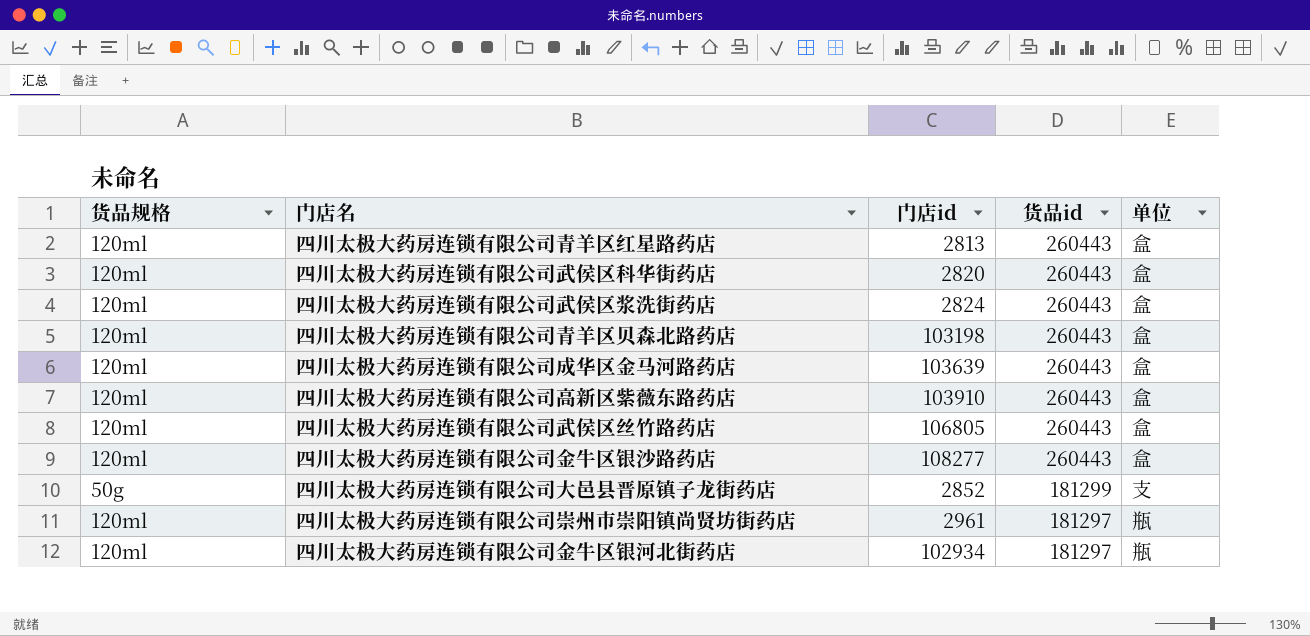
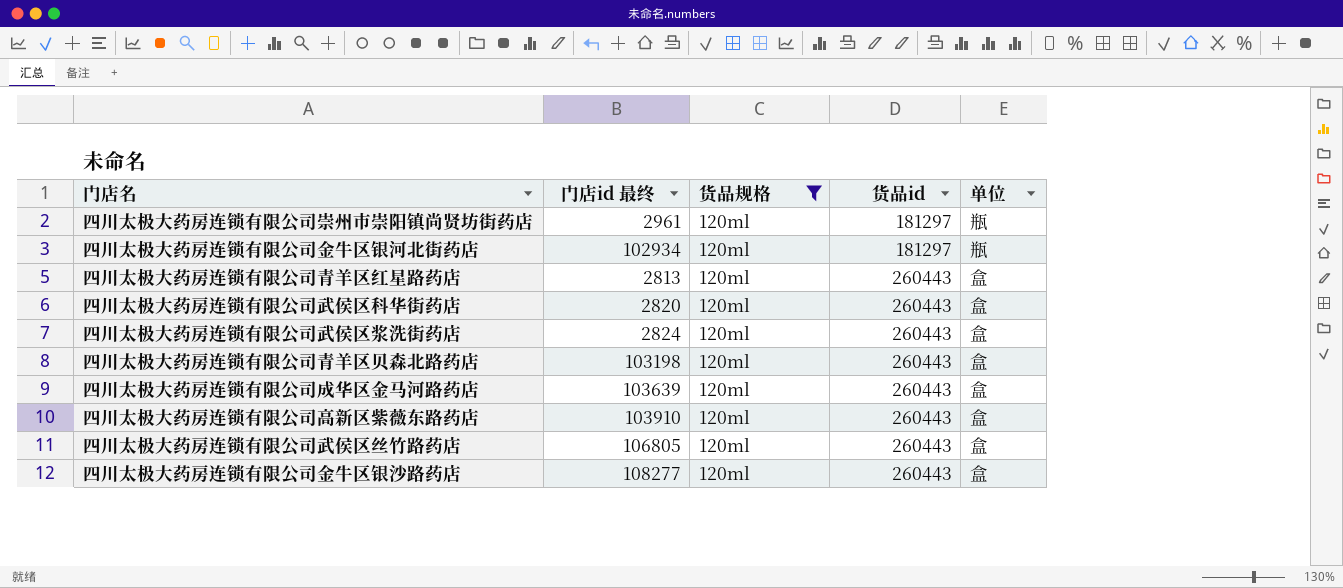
filter: none -> 货品规格 = 120ml
row order: 货品id descending -> 货品id ascending
column name: 门店id -> 门店id 最终
column 货品规格 | position: 1 -> 3

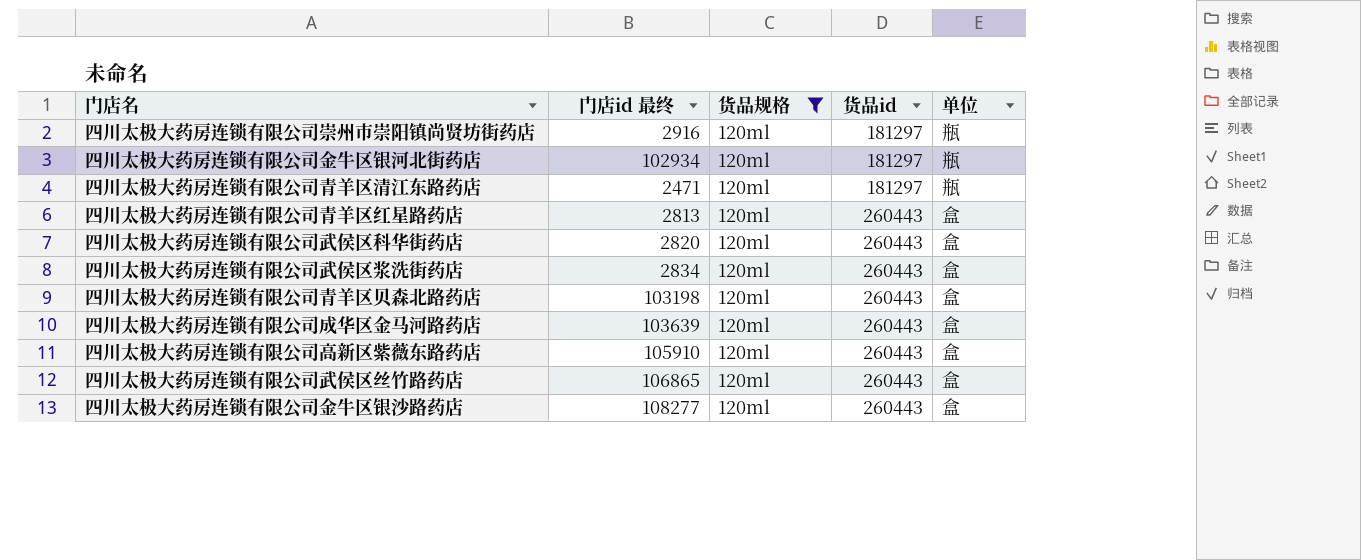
四川太极大药房连锁有限公司崇州市崇阳镇尚贤坊街药店 | 门店id 最终: 2961 -> 2916
row 四川太极大药房连锁有限公司青羊区清江东路药店: none -> 2471 | 120ml | 181297 | 瓶
四川太极大药房连锁有限公司武侯区浆洗街药店 | 门店id 最终: 2824 -> 2834
四川太极大药房连锁有限公司高新区紫薇东路药店 | 门店id 最终: 103910 -> 105910
四川太极大药房连锁有限公司武侯区丝竹路药店 | 门店id 最终: 106805 -> 106865

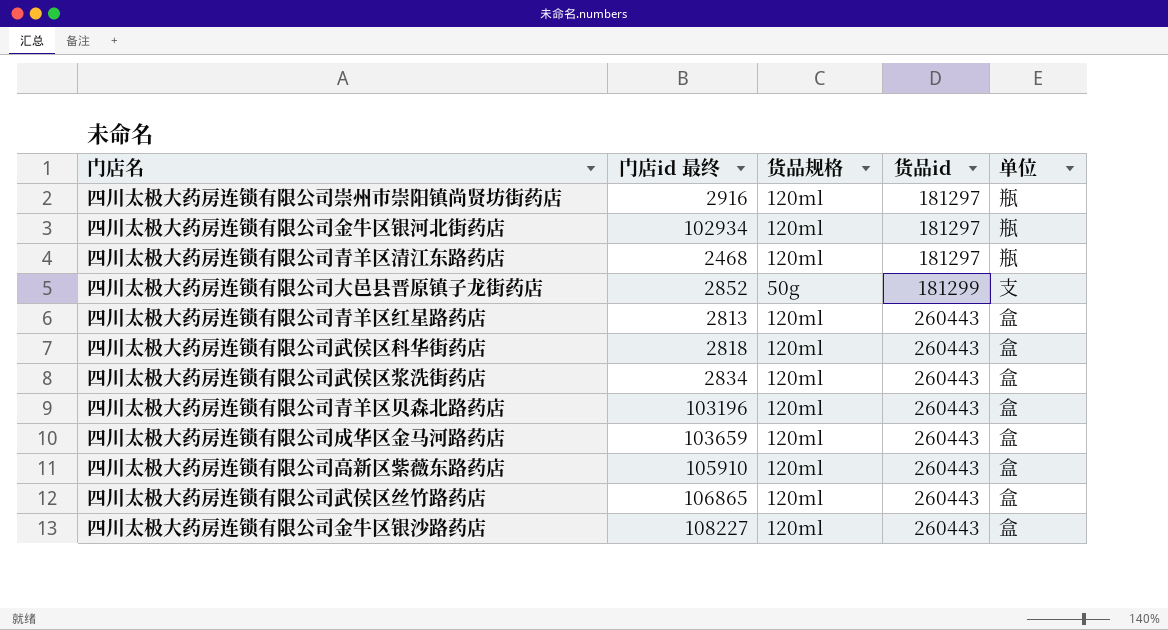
filter: 货品规格 = 120ml -> none
四川太极大药房连锁有限公司青羊区清江东路药店 | 门店id 最终: 2471 -> 2468
四川太极大药房连锁有限公司武侯区科华街药店 | 门店id 最终: 2820 -> 2818
四川太极大药房连锁有限公司青羊区贝森北路药店 | 门店id 最终: 103198 -> 103196
四川太极大药房连锁有限公司成华区金马河路药店 | 门店id 最终: 103639 -> 103659
四川太极大药房连锁有限公司金牛区银沙路药店 | 门店id 最终: 108277 -> 108227

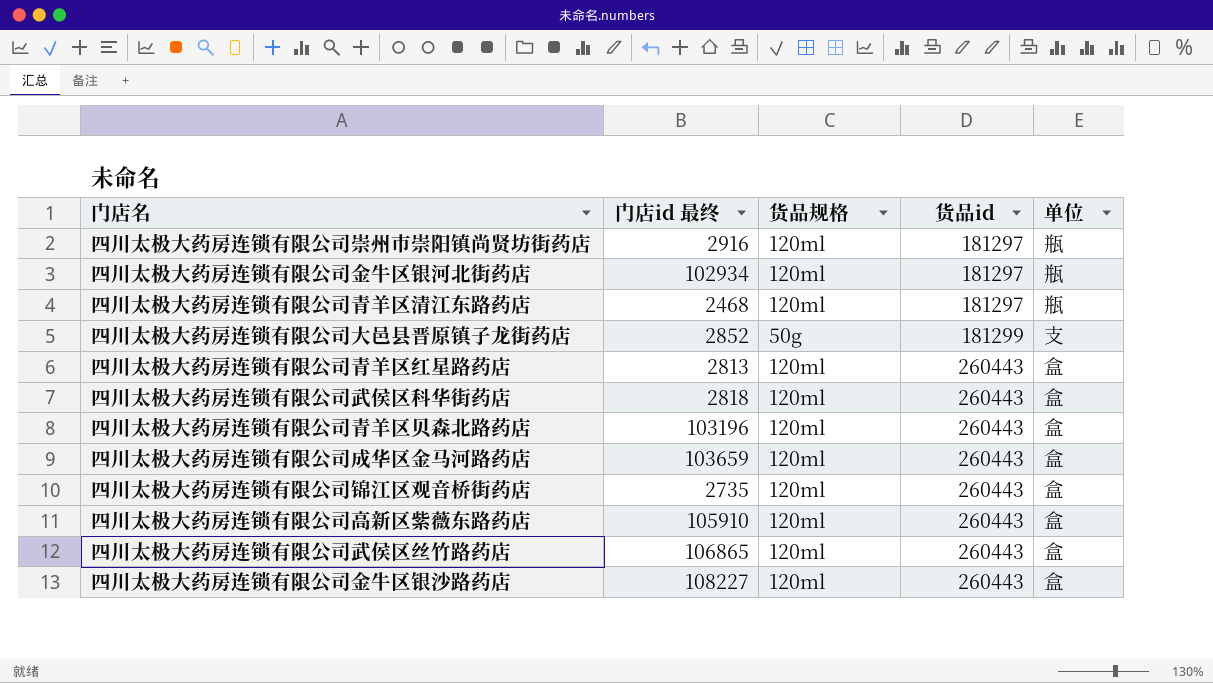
row 四川太极大药房连锁有限公司武侯区浆洗街药店: 2834 | 120ml | 260443 | 盒 -> none
row 四川太极大药房连锁有限公司锦江区观音桥街药店: none -> 2735 | 120ml | 260443 | 盒

